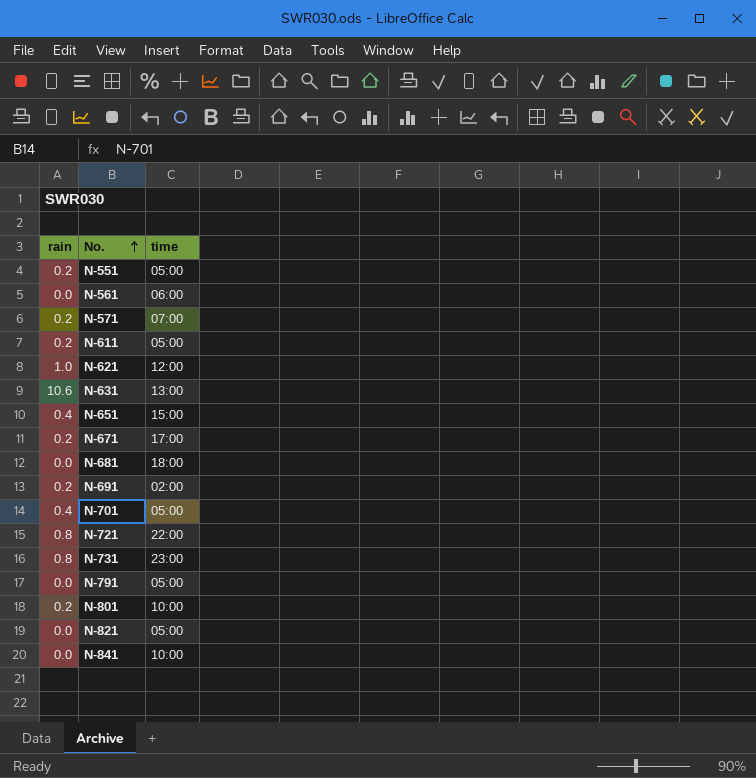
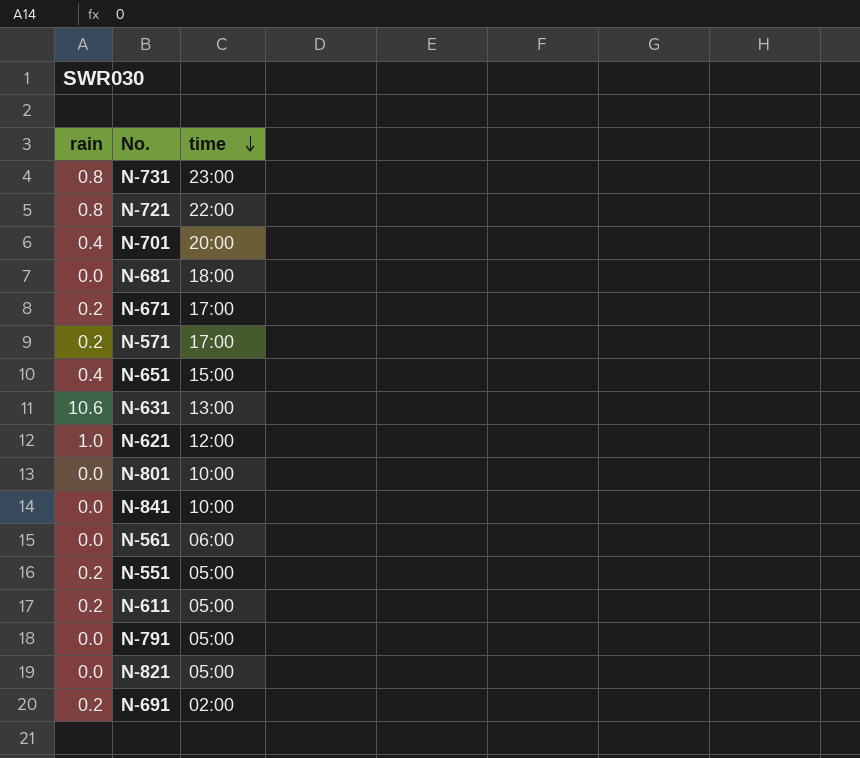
row order: No. ascending -> time descending
N-701 | time: 05:00 -> 20:00
N-571 | time: 07:00 -> 17:00
N-801 | rain: 0.2 -> 0.0

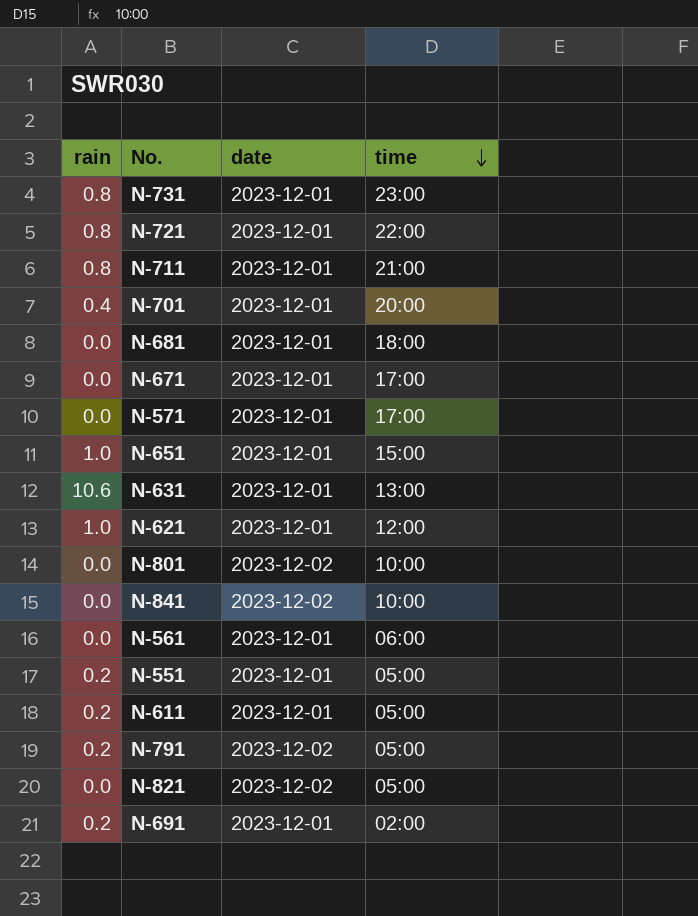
column date | position: none -> 3
row N-711: none -> 0.8 | 2023-12-01 | 21:00
N-671 | rain: 0.2 -> 0.0
N-571 | rain: 0.2 -> 0.0
N-651 | rain: 0.4 -> 1.0
N-791 | rain: 0.0 -> 0.2

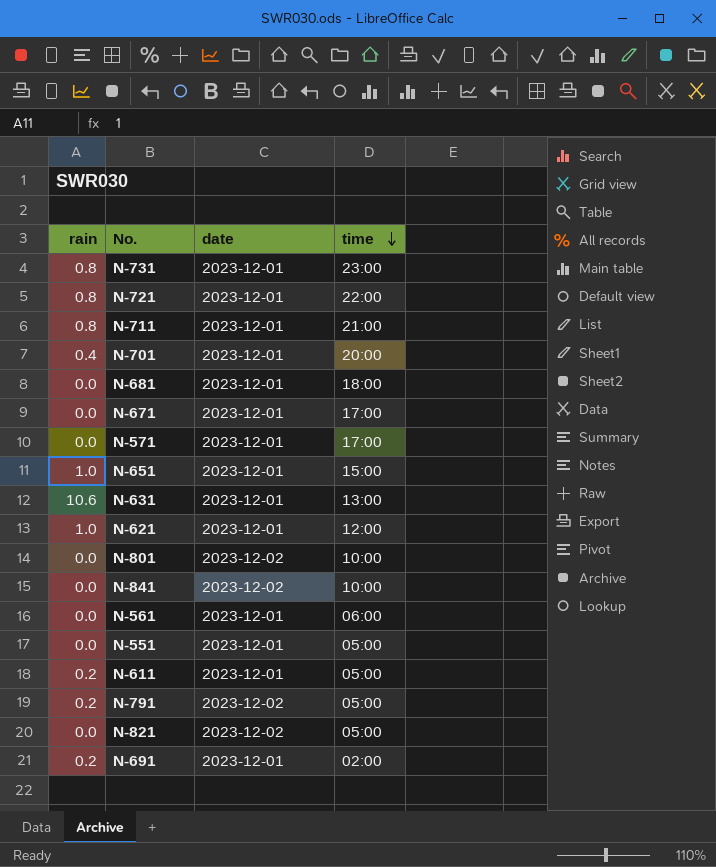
N-551 | rain: 0.2 -> 0.0

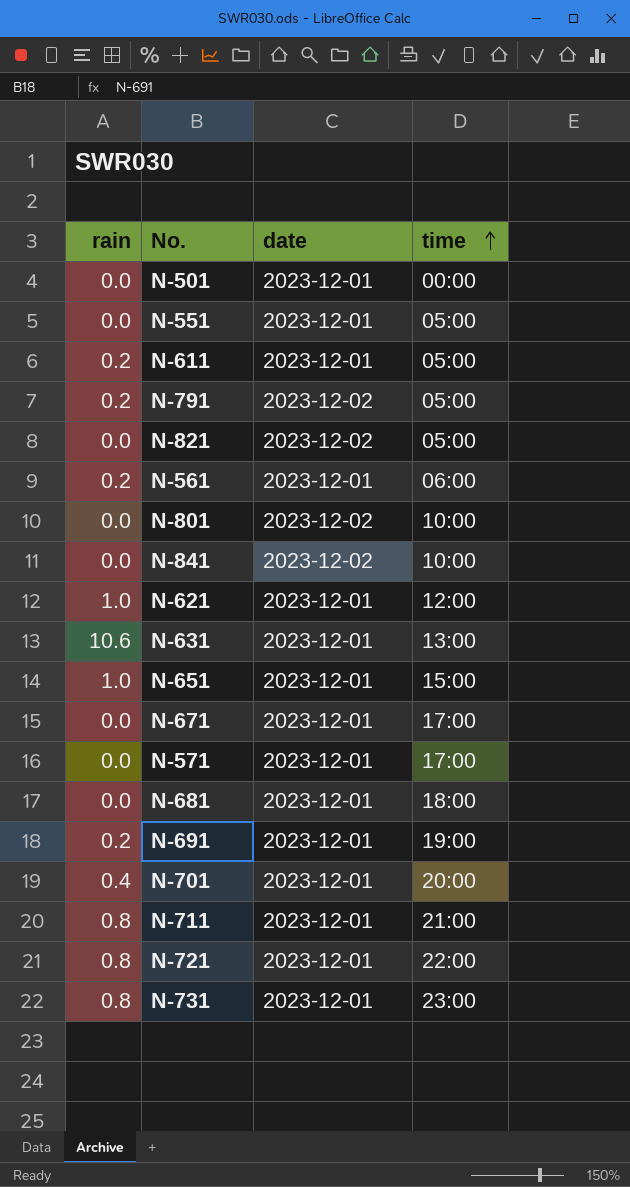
row order: time descending -> time ascending
row N-501: none -> 0.0 | 2023-12-01 | 00:00
N-561 | rain: 0.0 -> 0.2
N-691 | time: 02:00 -> 19:00

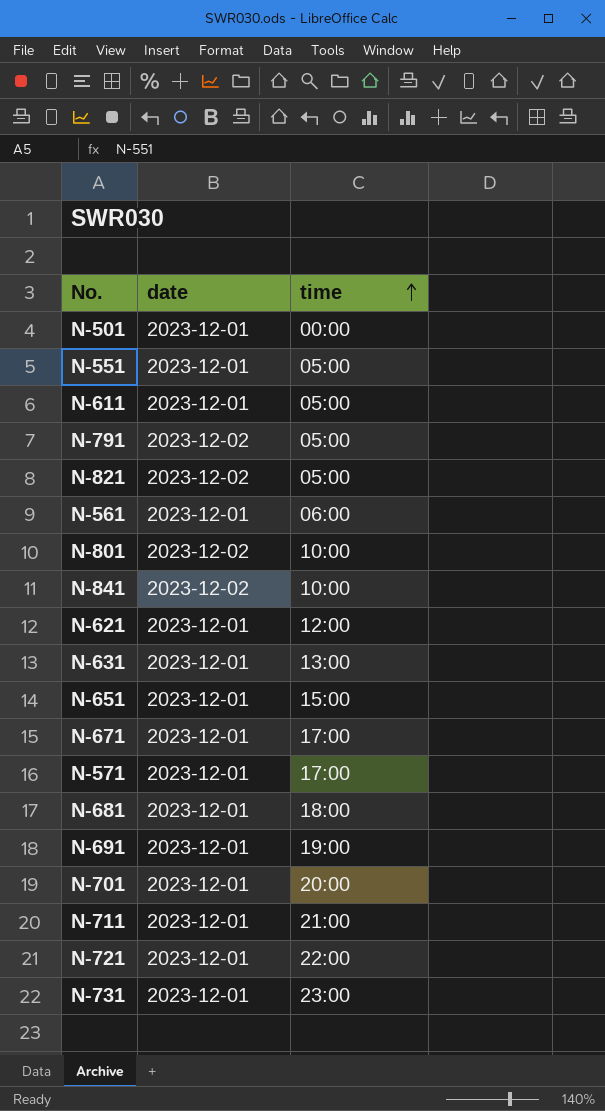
column rain | position: 1 -> none

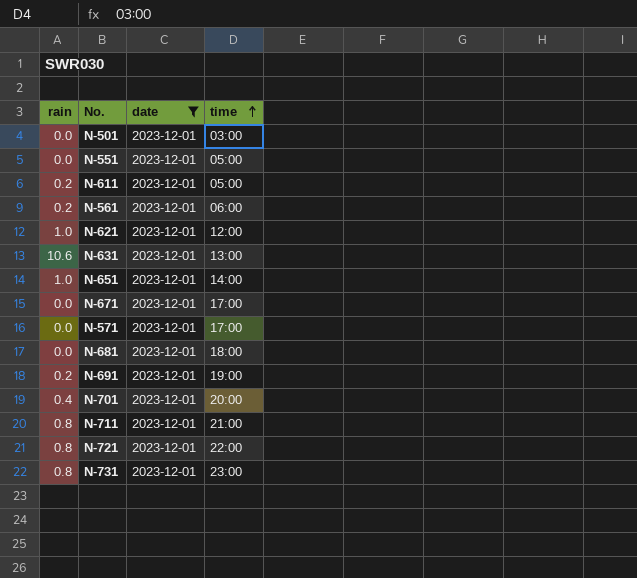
filter: none -> date = 2023-12-01
column rain | position: none -> 1
N-501 | time: 00:00 -> 03:00
N-651 | time: 15:00 -> 14:00

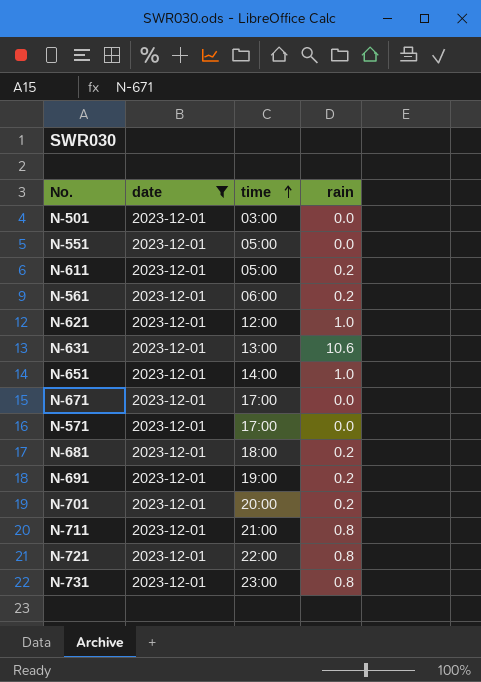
column rain | position: 1 -> 4
N-681 | rain: 0.0 -> 0.2
N-701 | rain: 0.4 -> 0.2

